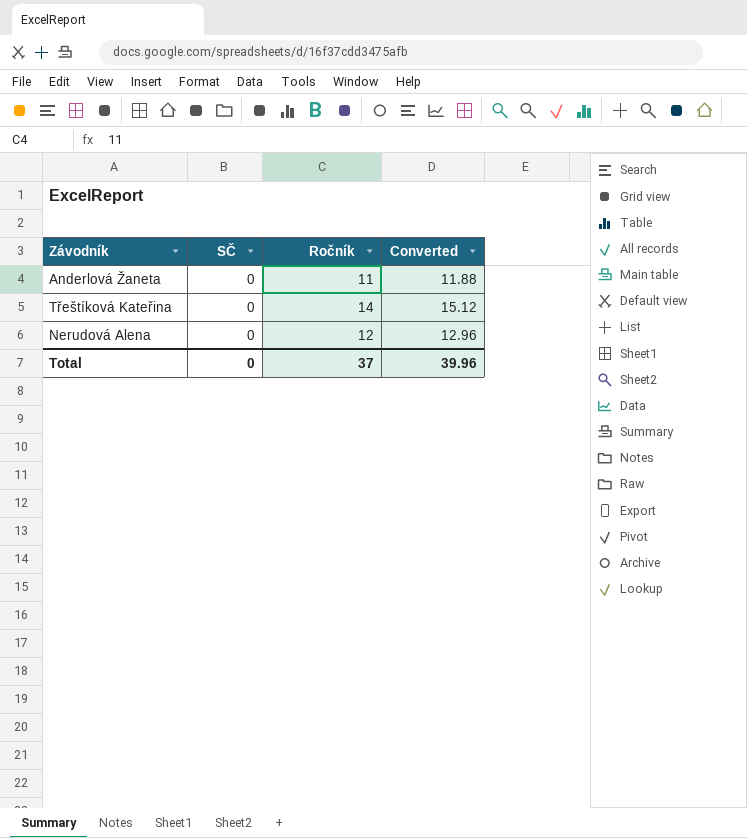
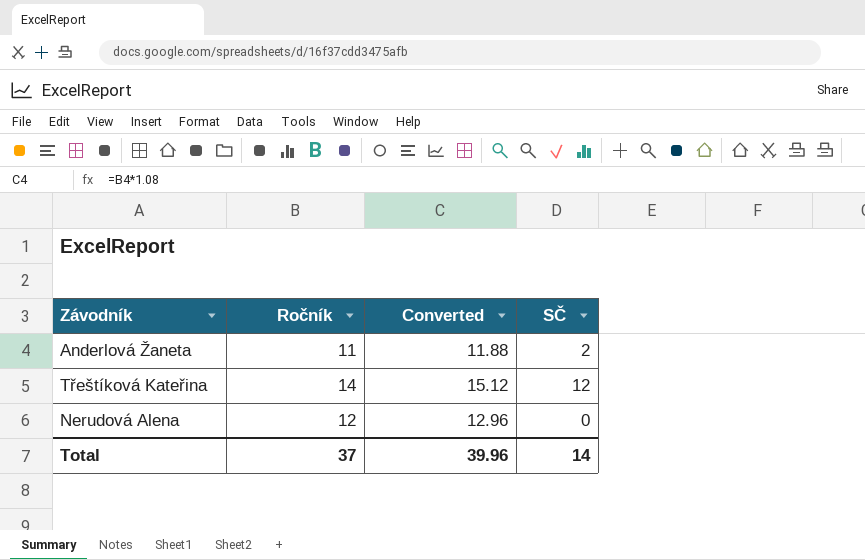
column SČ | position: 2 -> 4
Anderlová Žaneta | SČ: 0 -> 2
Třeštíková Kateřina | SČ: 0 -> 12
Total | SČ: 0 -> 14

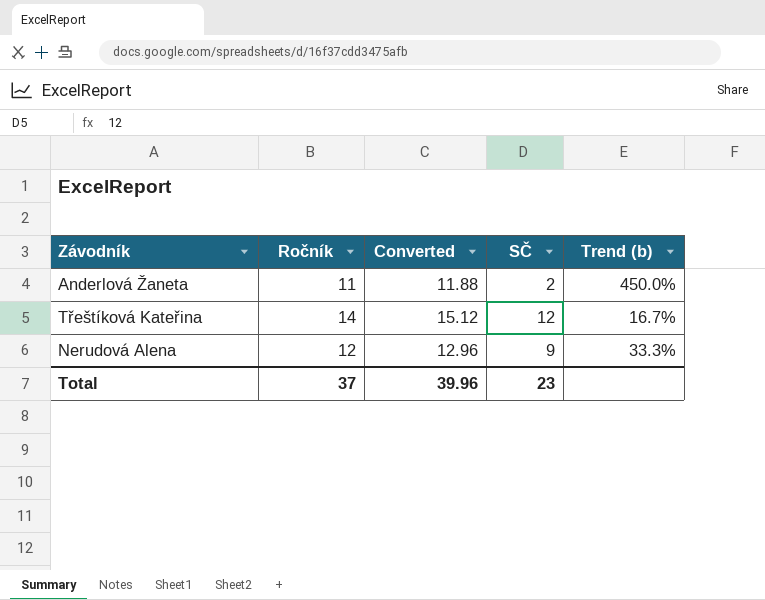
column Trend (b) | formula: none -> ([Ročník] - [SČ]) / [SČ]
Nerudová Alena | SČ: 0 -> 9
Total | SČ: 14 -> 23

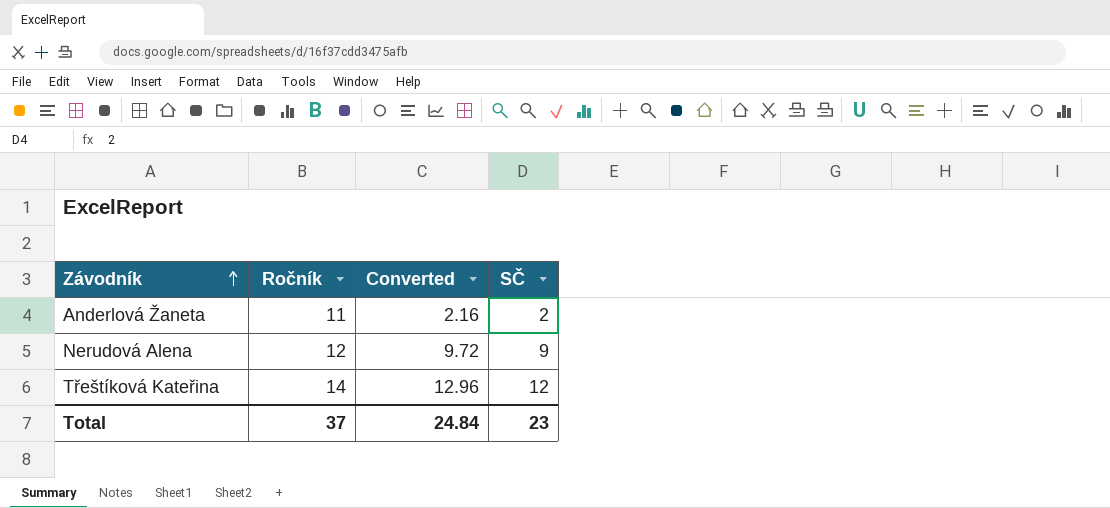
row order: none -> Závodník ascending
column Trend (b) | formula: ([Ročník] - [SČ]) / [SČ] -> none
column Converted | formula: [Ročník] * 1.08 -> [SČ] * 1.08
Total | Converted: 39.96 -> 24.84

